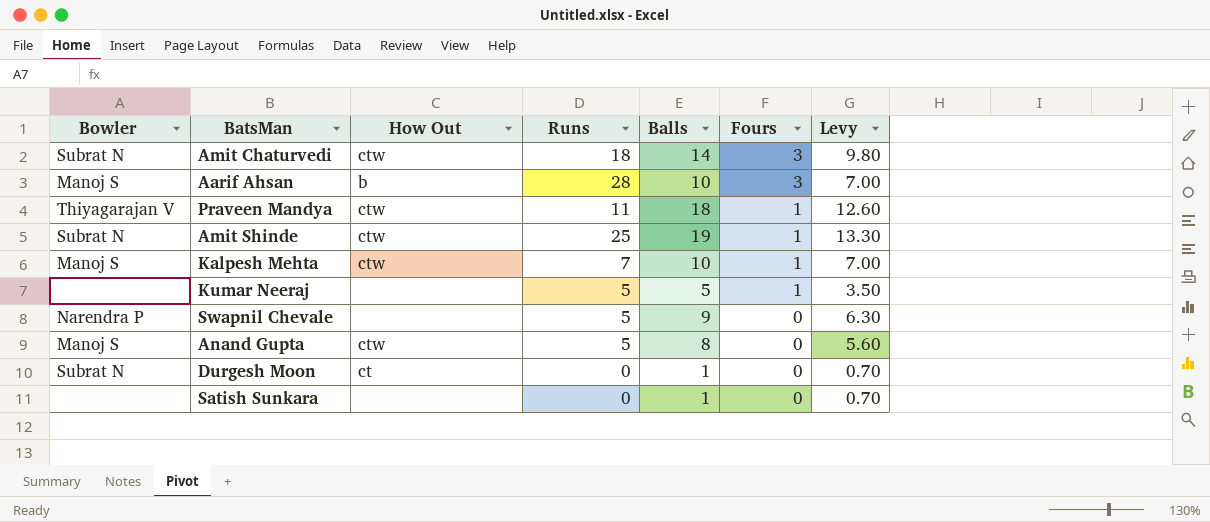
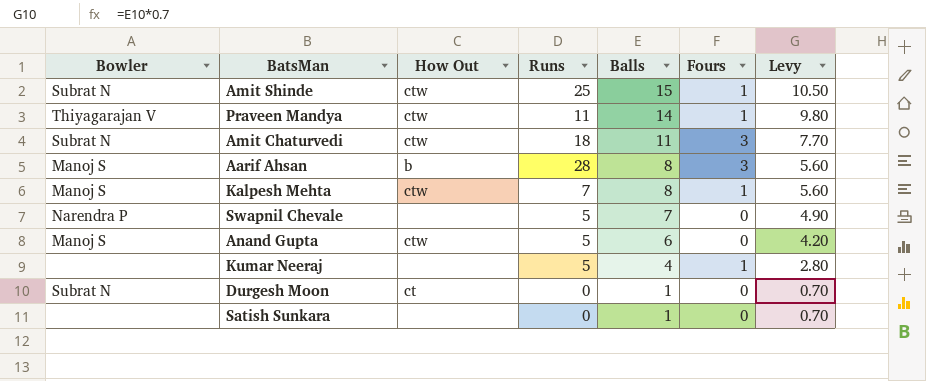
row order: Fours descending -> Balls descending
Amit Shinde | Balls: 19 -> 15
Amit Shinde | Levy: 13.30 -> 10.50
Praveen Mandya | Balls: 18 -> 14
Praveen Mandya | Levy: 12.60 -> 9.80
Amit Chaturvedi | Balls: 14 -> 11
Amit Chaturvedi | Levy: 9.80 -> 7.70
Aarif Ahsan | Balls: 10 -> 8
Aarif Ahsan | Levy: 7.00 -> 5.60
Kalpesh Mehta | Balls: 10 -> 8
Kalpesh Mehta | Levy: 7.00 -> 5.60
Swapnil Chevale | Balls: 9 -> 7
Swapnil Chevale | Levy: 6.30 -> 4.90
Anand Gupta | Balls: 8 -> 6
Anand Gupta | Levy: 5.60 -> 4.20
Kumar Neeraj | Balls: 5 -> 4
Kumar Neeraj | Levy: 3.50 -> 2.80

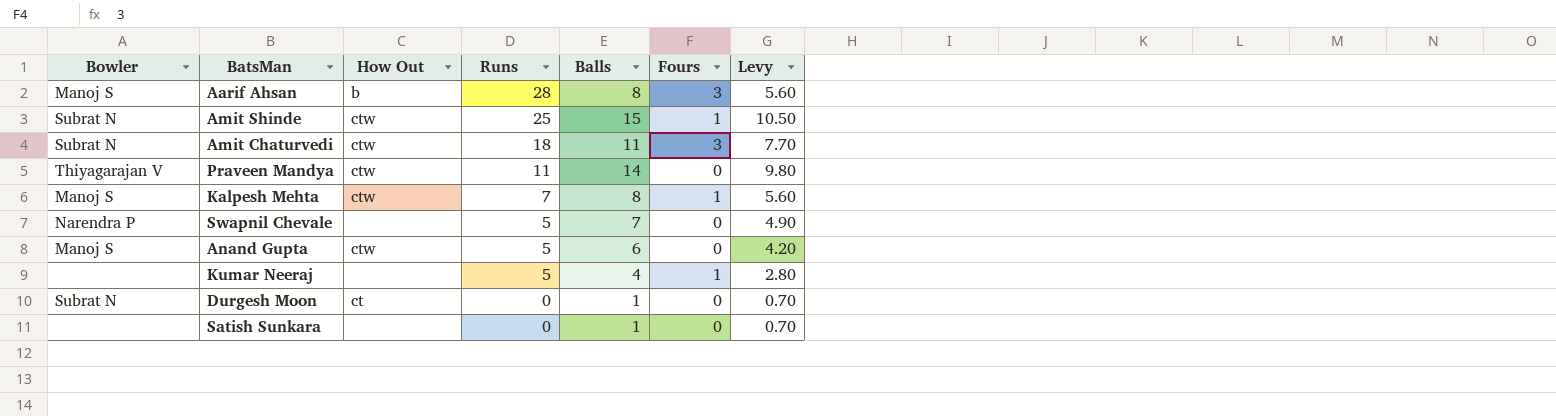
row order: Balls descending -> Runs descending
Praveen Mandya | Fours: 1 -> 0

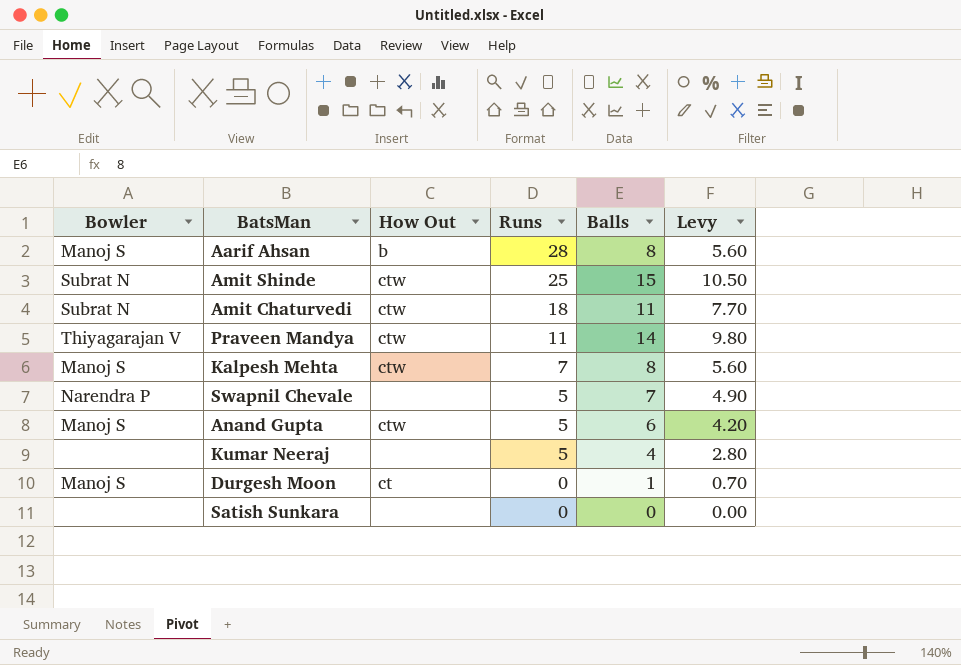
column Fours | position: 6 -> none
Durgesh Moon | Bowler: Subrat N -> Manoj S
Satish Sunkara | Balls: 1 -> 0
Satish Sunkara | Levy: 0.70 -> 0.00

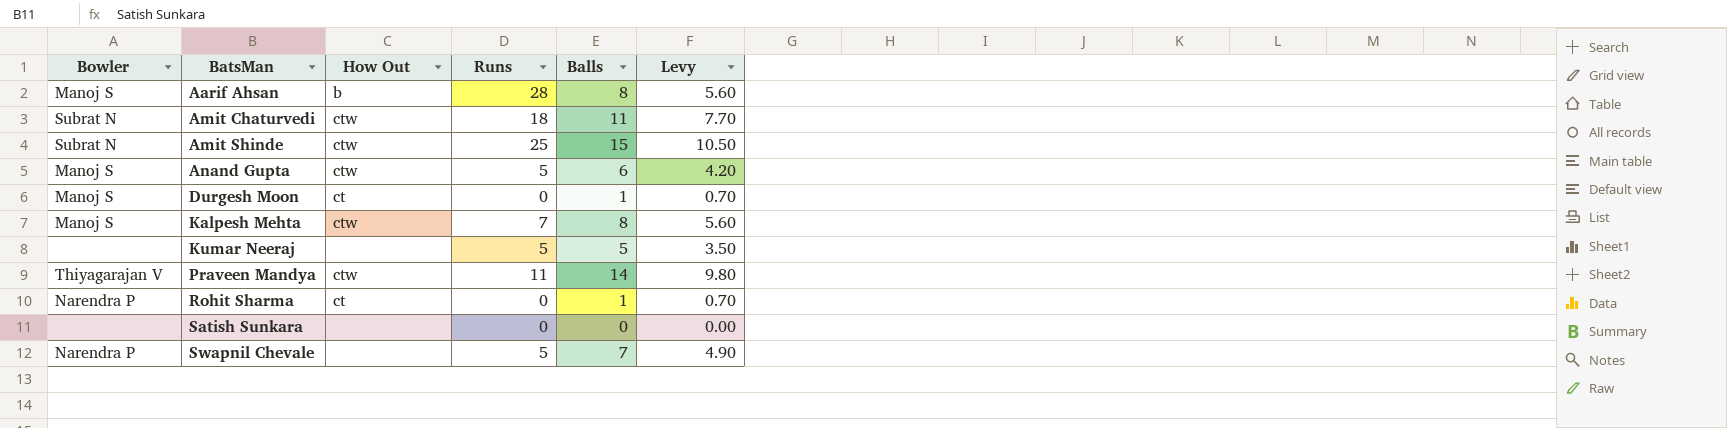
row order: Runs descending -> BatsMan ascending
Kumar Neeraj | Balls: 4 -> 5
Kumar Neeraj | Levy: 2.80 -> 3.50
row Rohit Sharma: none -> Narendra P | ct | 0 | 1 | 0.70

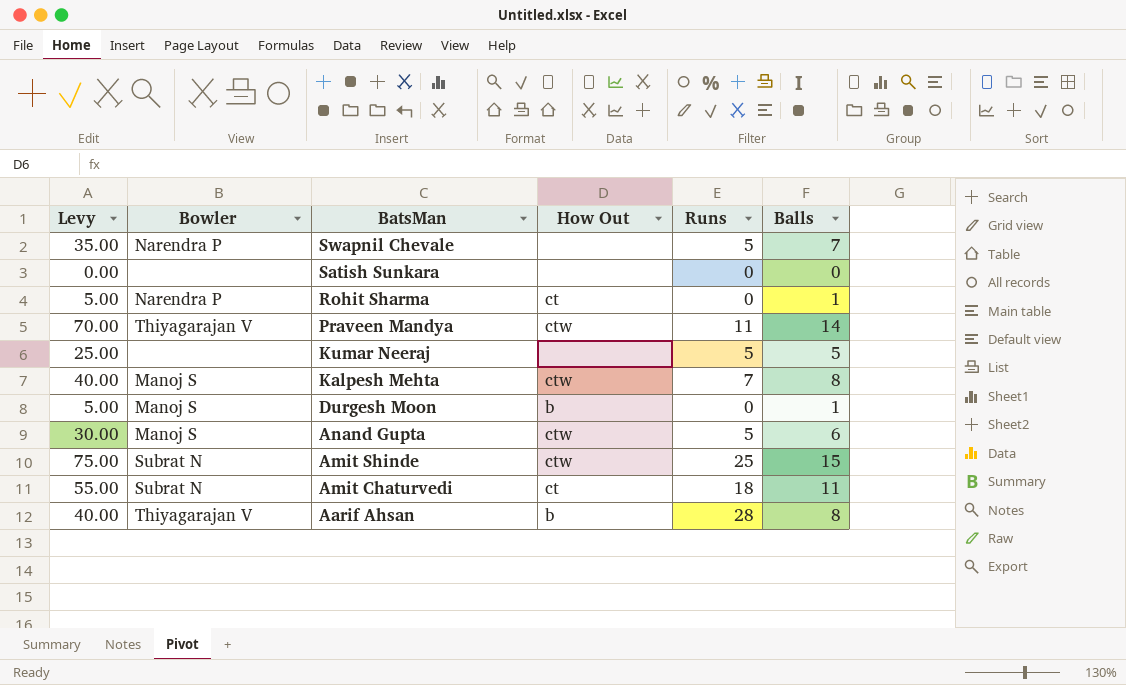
row order: BatsMan ascending -> BatsMan descending
column Levy | formula: [Balls] * 0.7 -> [Balls] * 5
column Levy | position: 6 -> 1
Durgesh Moon | How Out: ct -> b
Amit Chaturvedi | How Out: ctw -> ct
Aarif Ahsan | Bowler: Manoj S -> Thiyagarajan V

